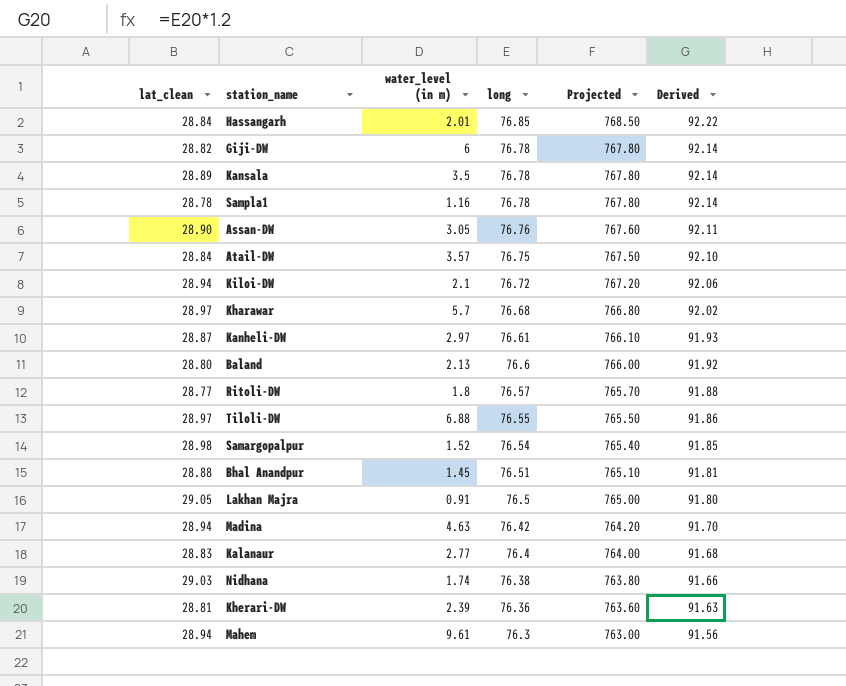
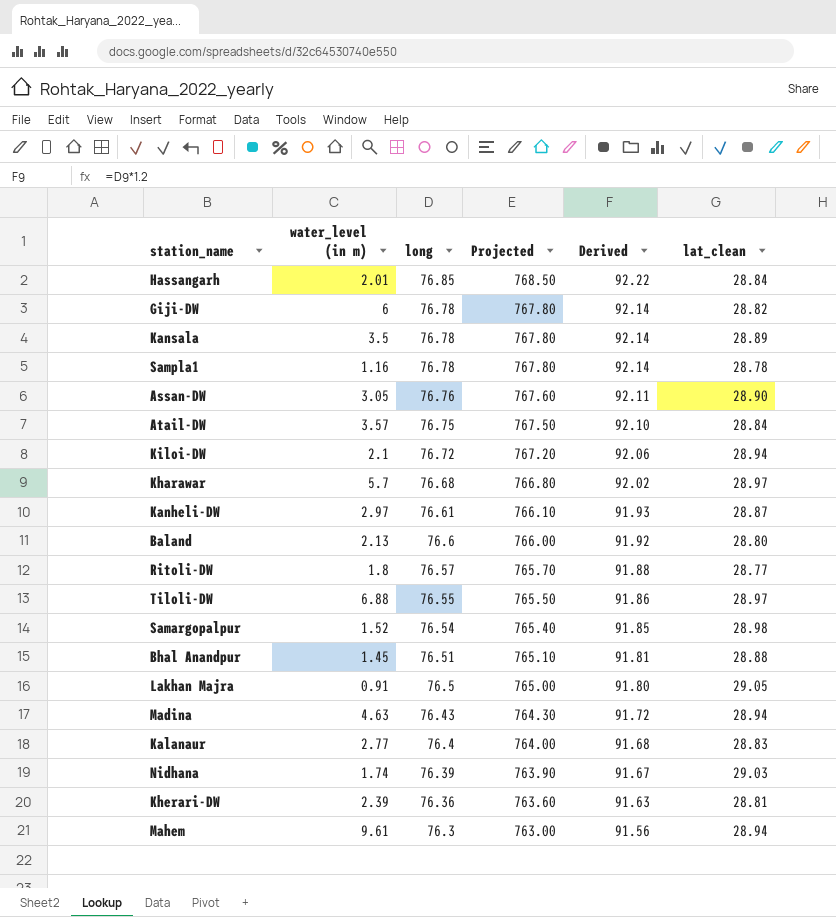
column lat_clean | position: 1 -> 6
Madina | long: 76.42 -> 76.43
Madina | Projected: 764.20 -> 764.30
Madina | Derived: 91.70 -> 91.72
Nidhana | long: 76.38 -> 76.39
Nidhana | Projected: 763.80 -> 763.90
Nidhana | Derived: 91.66 -> 91.67

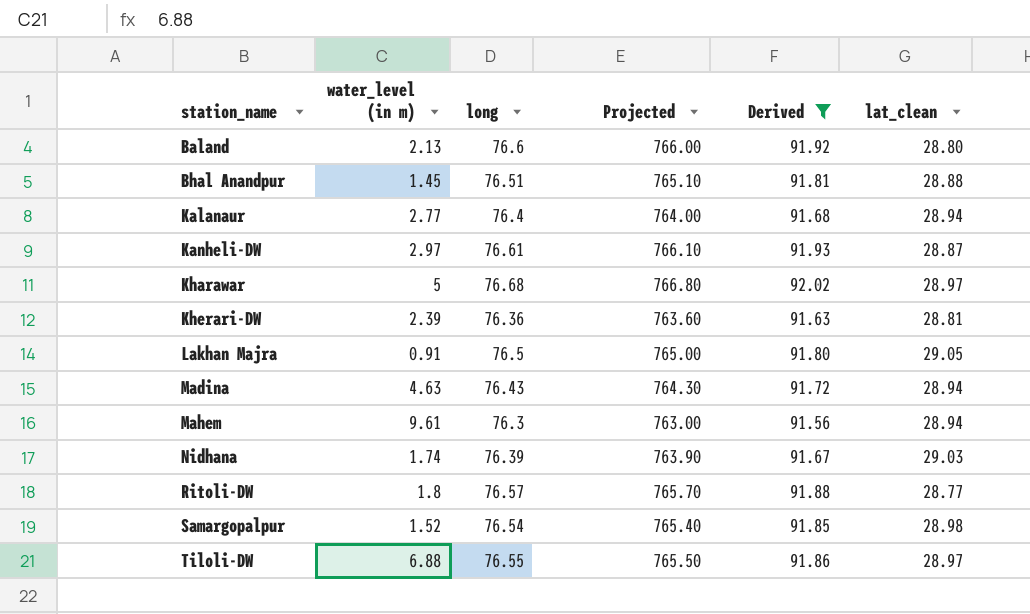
filter: none -> Derived <= 92.02
row order: long descending -> station_name ascending
Kalanaur | lat_clean: 28.83 -> 28.94
Kharawar | water_level (in m): 5.7 -> 5

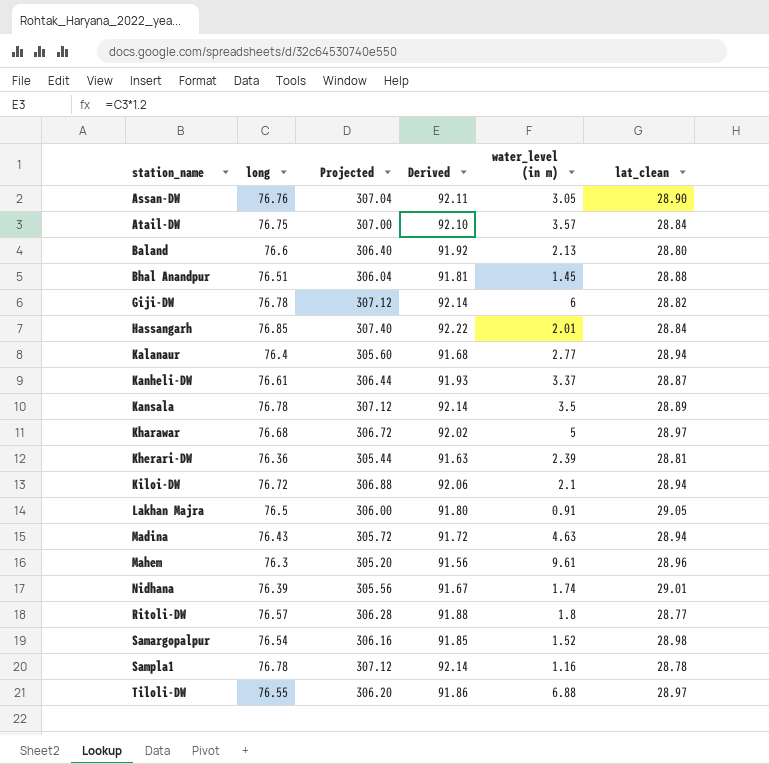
filter: Derived <= 92.02 -> none
column Projected | formula: [long] * 10 -> [long] * 4
column water_level (in m) | position: 2 -> 5
Kanheli-DW | water_level (in m): 2.97 -> 3.37
Mahem | lat_clean: 28.94 -> 28.96
Nidhana | lat_clean: 29.03 -> 29.01

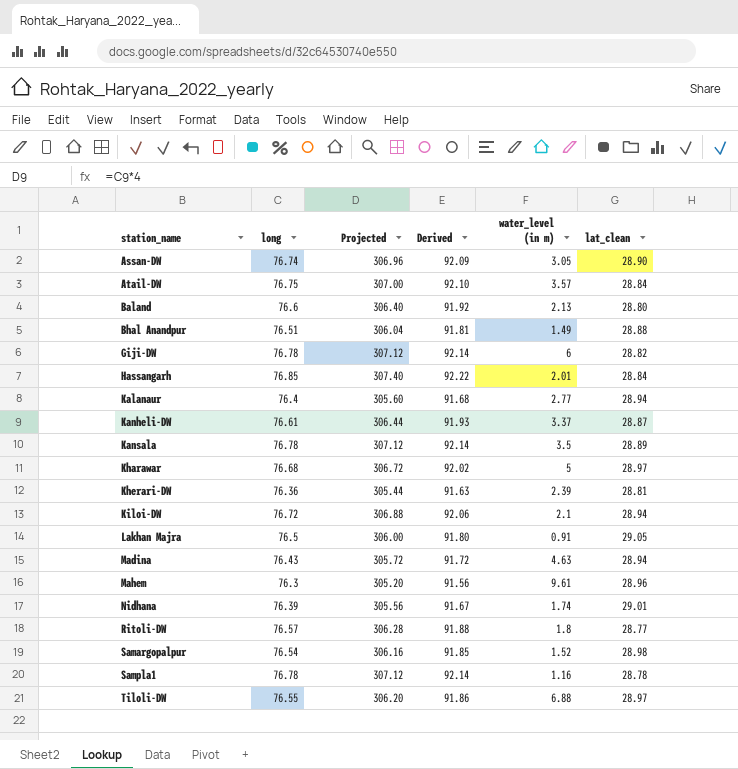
Assan-DW | long: 76.76 -> 76.74
Assan-DW | Projected: 307.04 -> 306.96
Assan-DW | Derived: 92.11 -> 92.09
Bhal Anandpur | water_level (in m): 1.45 -> 1.49

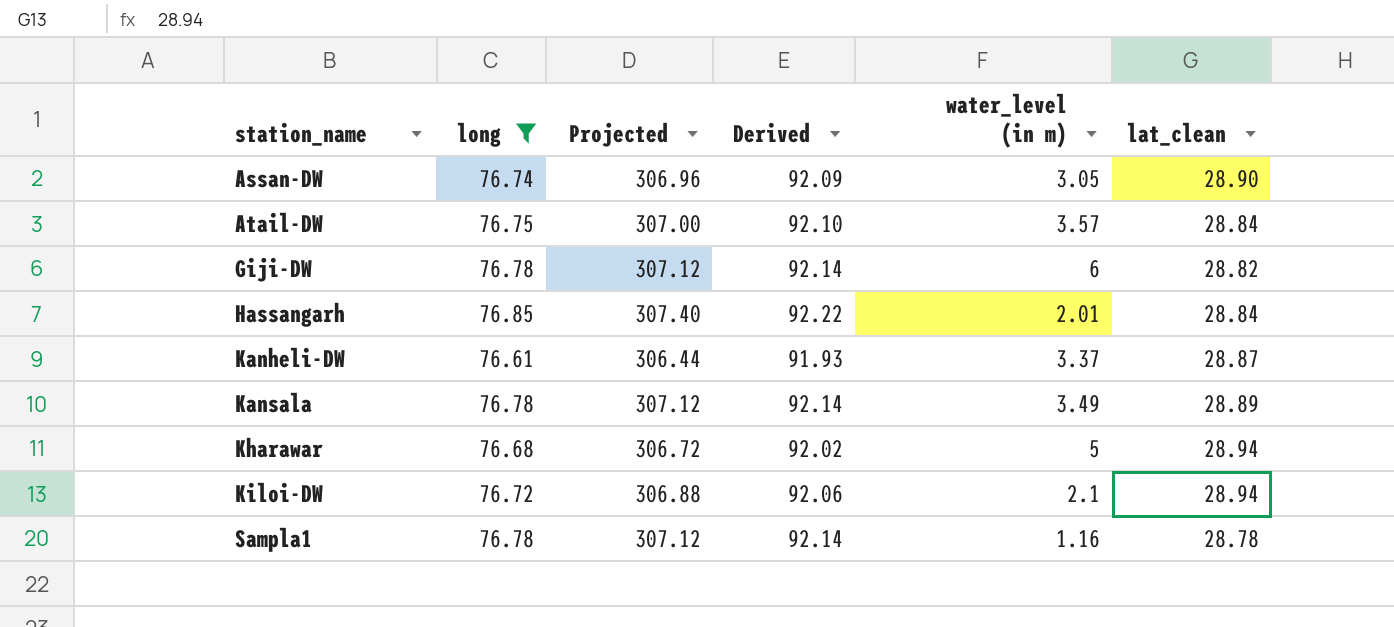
filter: none -> long >= 76.61
Kansala | water_level (in m): 3.5 -> 3.49
Kharawar | lat_clean: 28.97 -> 28.94

